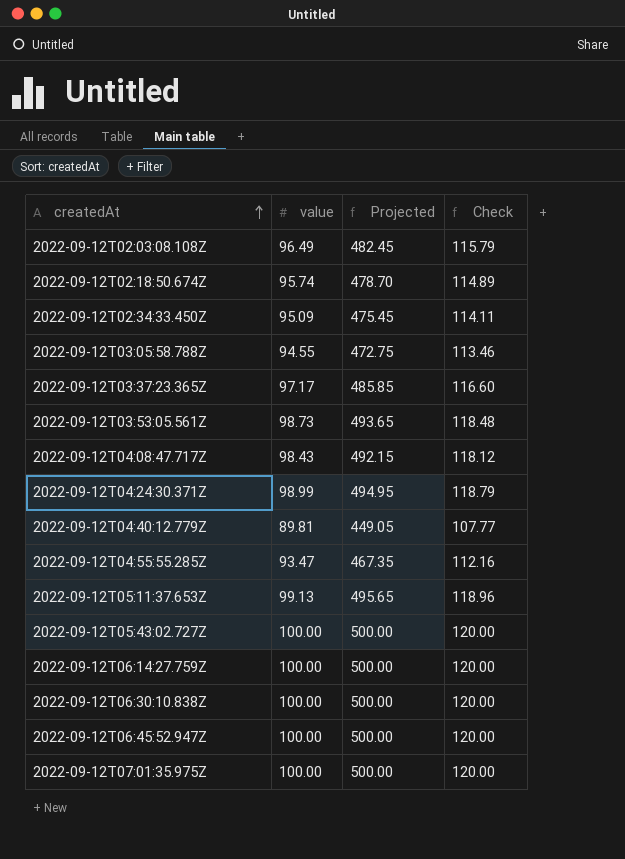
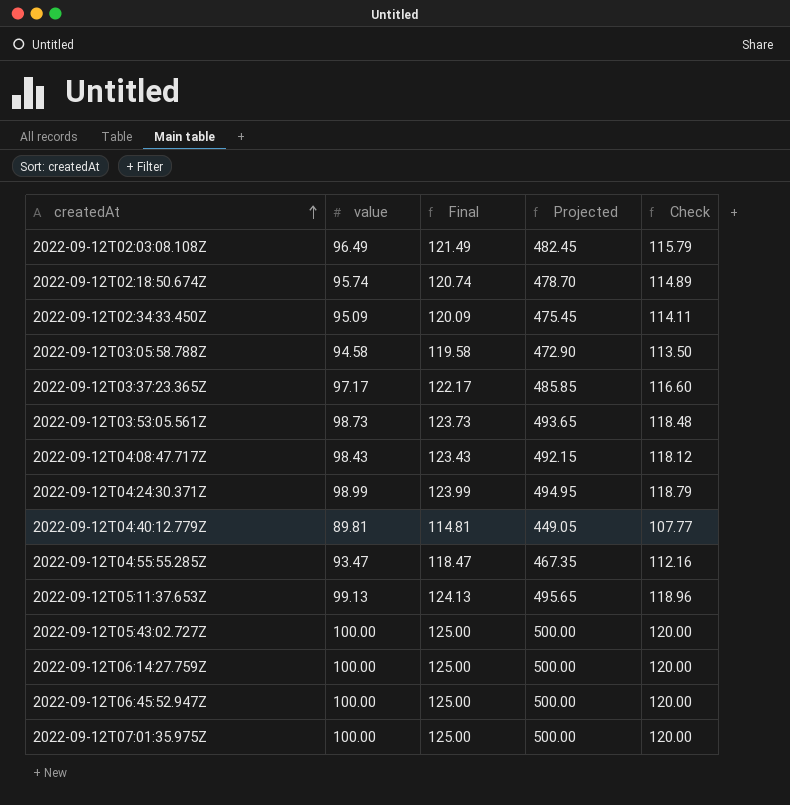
column Final | formula: none -> [value] + 25
row 2022-09-12T06:30:10.838Z: 100.00 | 500.00 | 120.00 -> none
2022-09-12T03:05:58.788Z | value: 94.55 -> 94.58
2022-09-12T03:05:58.788Z | Projected: 472.75 -> 472.90
2022-09-12T03:05:58.788Z | Check: 113.46 -> 113.50

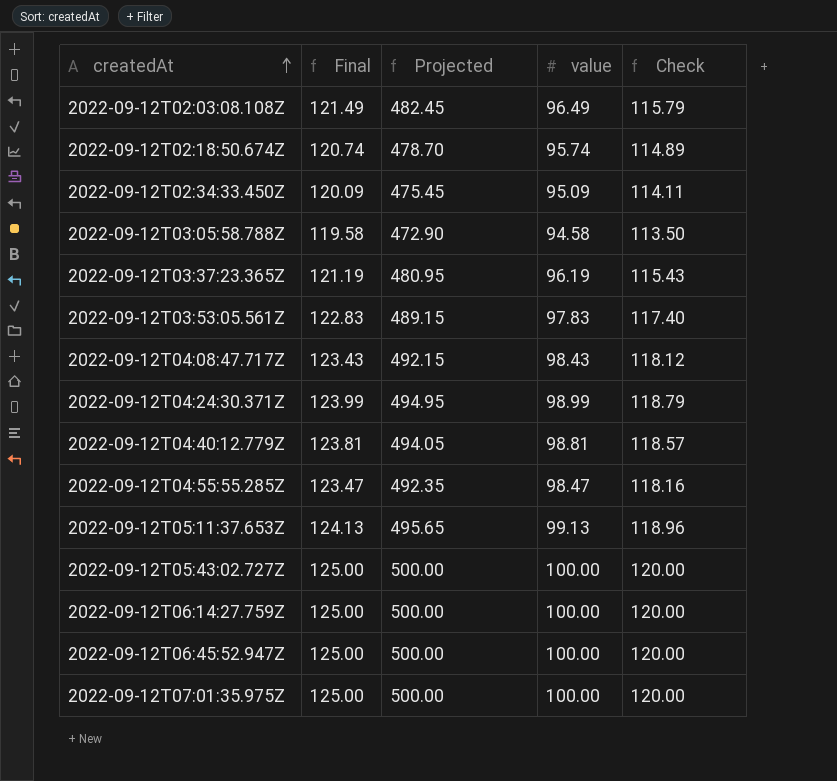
column value | position: 2 -> 4
2022-09-12T03:37:23.365Z | Final: 122.17 -> 121.19
2022-09-12T03:37:23.365Z | Projected: 485.85 -> 480.95
2022-09-12T03:37:23.365Z | value: 97.17 -> 96.19
2022-09-12T03:37:23.365Z | Check: 116.60 -> 115.43
2022-09-12T03:53:05.561Z | Final: 123.73 -> 122.83
2022-09-12T03:53:05.561Z | Projected: 493.65 -> 489.15
2022-09-12T03:53:05.561Z | value: 98.73 -> 97.83
2022-09-12T03:53:05.561Z | Check: 118.48 -> 117.40
2022-09-12T04:40:12.779Z | Final: 114.81 -> 123.81
2022-09-12T04:40:12.779Z | Projected: 449.05 -> 494.05
2022-09-12T04:40:12.779Z | value: 89.81 -> 98.81
2022-09-12T04:40:12.779Z | Check: 107.77 -> 118.57
2022-09-12T04:55:55.285Z | Final: 118.47 -> 123.47
2022-09-12T04:55:55.285Z | Projected: 467.35 -> 492.35
2022-09-12T04:55:55.285Z | value: 93.47 -> 98.47
2022-09-12T04:55:55.285Z | Check: 112.16 -> 118.16

